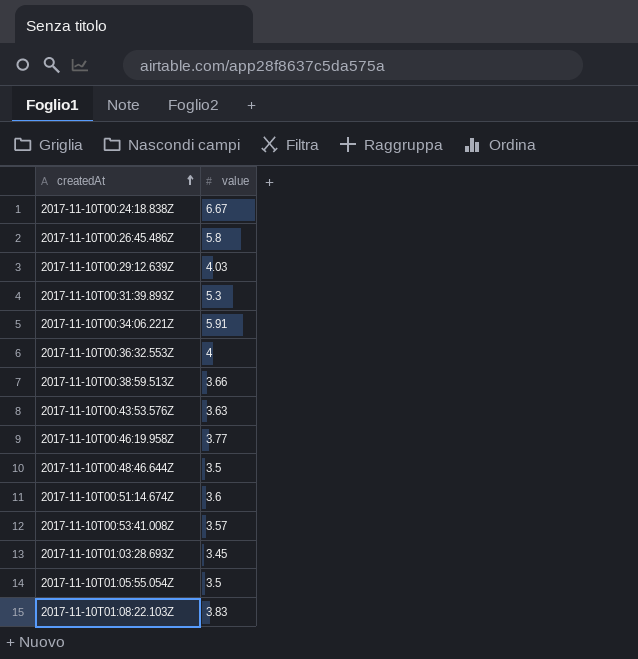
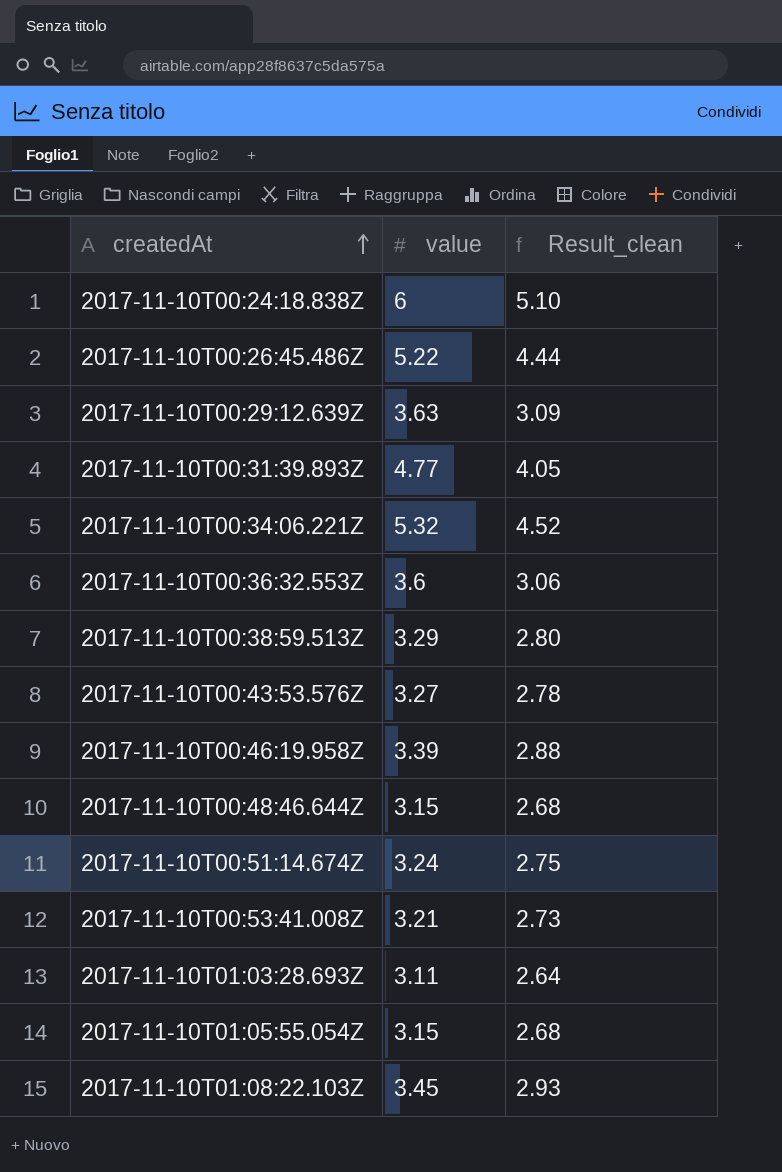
column Result_clean | formula: none -> [value] * 0.85
2017-11-10T00:24:18.838Z | value: 6.67 -> 6
2017-11-10T00:26:45.486Z | value: 5.8 -> 5.22
2017-11-10T00:29:12.639Z | value: 4.03 -> 3.63
2017-11-10T00:31:39.893Z | value: 5.3 -> 4.77
2017-11-10T00:34:06.221Z | value: 5.91 -> 5.32
2017-11-10T00:36:32.553Z | value: 4 -> 3.6
2017-11-10T00:38:59.513Z | value: 3.66 -> 3.29
2017-11-10T00:43:53.576Z | value: 3.63 -> 3.27
2017-11-10T00:46:19.958Z | value: 3.77 -> 3.39
2017-11-10T00:48:46.644Z | value: 3.5 -> 3.15
2017-11-10T00:51:14.674Z | value: 3.6 -> 3.24
2017-11-10T00:53:41.008Z | value: 3.57 -> 3.21
2017-11-10T01:03:28.693Z | value: 3.45 -> 3.11
2017-11-10T01:05:55.054Z | value: 3.5 -> 3.15
2017-11-10T01:08:22.103Z | value: 3.83 -> 3.45

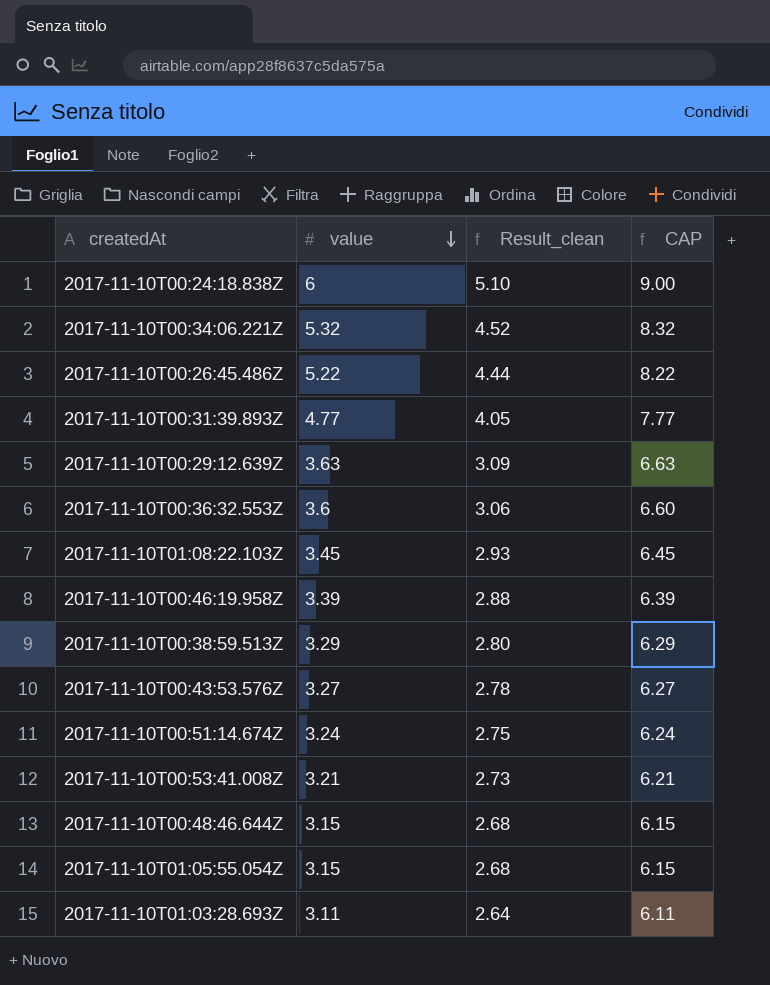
row order: createdAt ascending -> value descending
column CAP | formula: none -> [value] + 3

